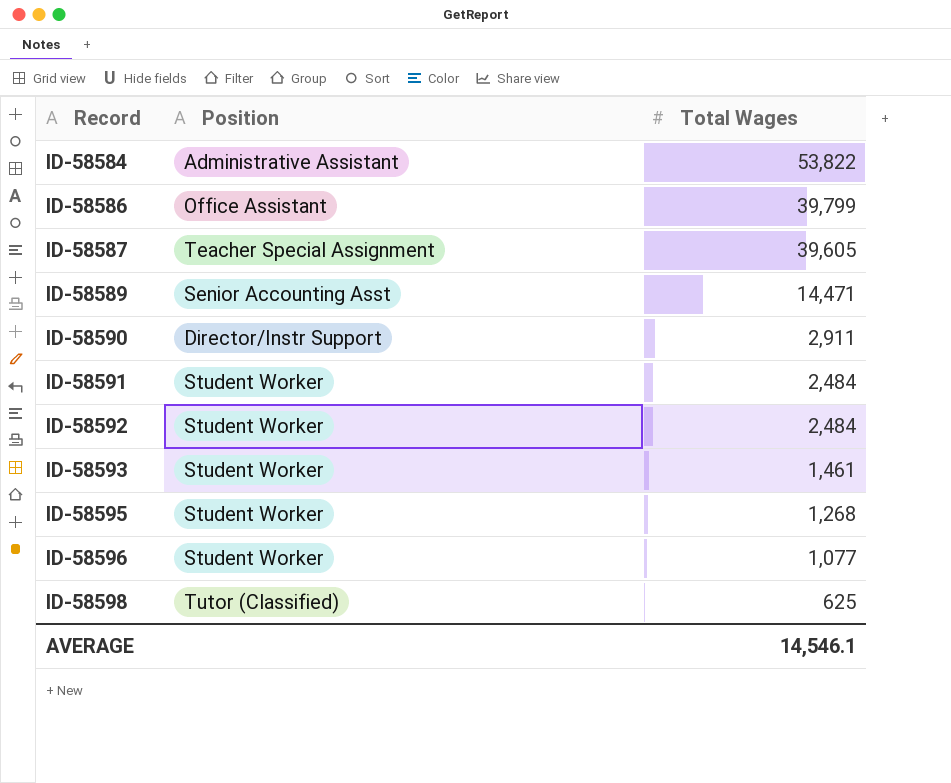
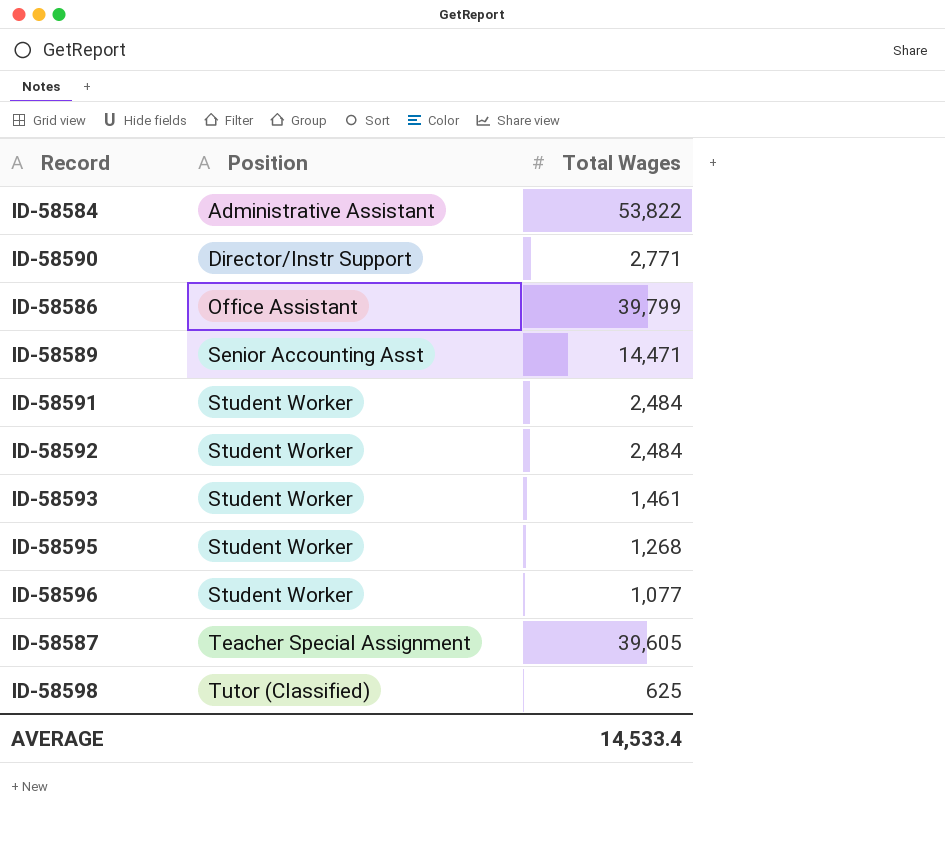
row order: Record ascending -> Position ascending
ID-58590 | Total Wages: 2,911 -> 2,771
AVERAGE | Total Wages: 14,546.1 -> 14,533.4

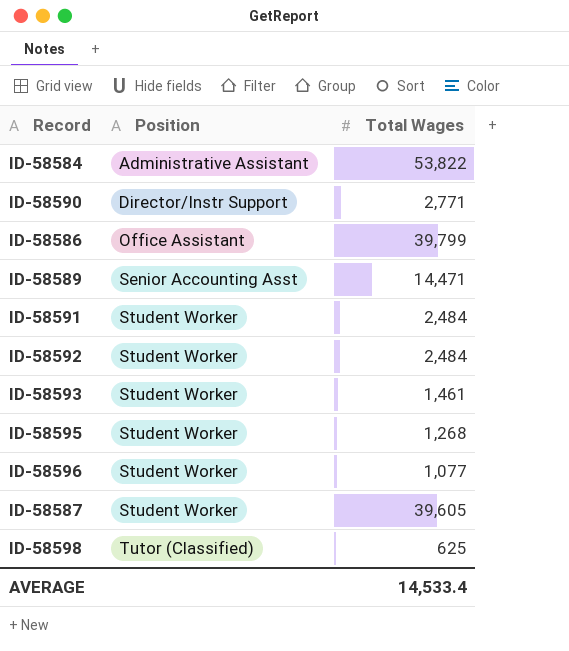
ID-58587 | Position: Teacher Special Assignment -> Student Worker

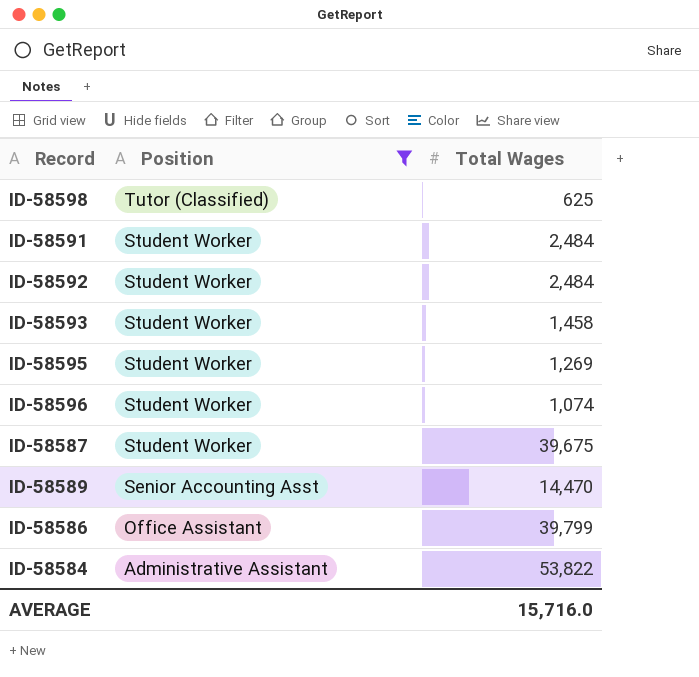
filter: none -> Position != Director/Instr Support
row order: Position ascending -> Position descending
ID-58593 | Total Wages: 1,461 -> 1,458
ID-58595 | Total Wages: 1,268 -> 1,269
ID-58596 | Total Wages: 1,077 -> 1,074
ID-58587 | Total Wages: 39,605 -> 39,675
ID-58589 | Total Wages: 14,471 -> 14,470
AVERAGE | Total Wages: 14,533.4 -> 15,716.0

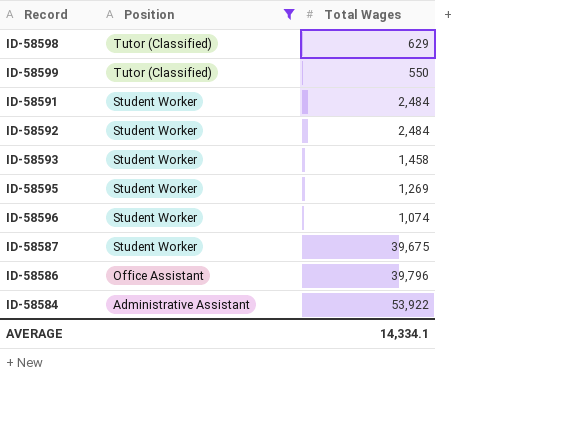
row ID-58589: Senior Accounting Asst | 14,470 -> none
ID-58598 | Total Wages: 625 -> 629
row ID-58599: none -> Tutor (Classified) | 550
ID-58586 | Total Wages: 39,799 -> 39,796
ID-58584 | Total Wages: 53,822 -> 53,922
AVERAGE | Total Wages: 15,716.0 -> 14,334.1

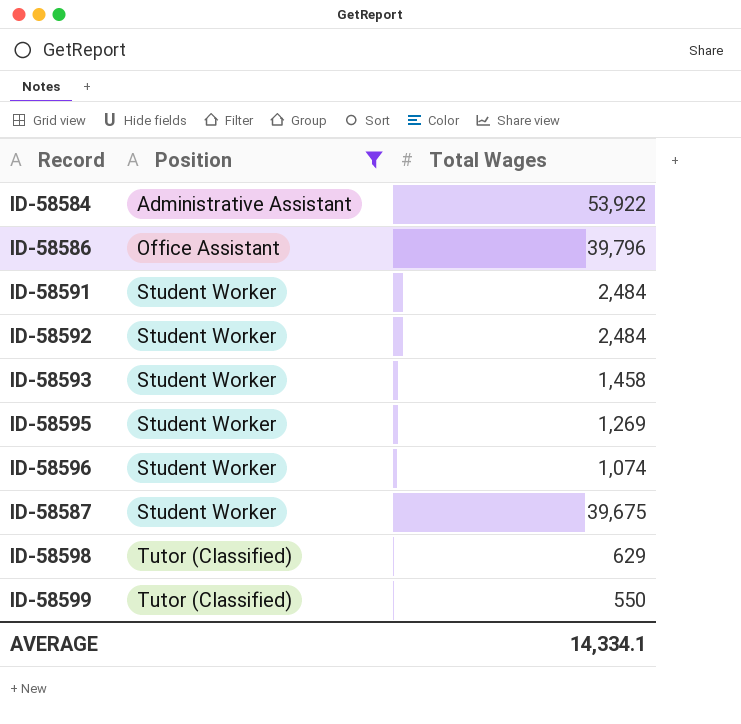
row order: Position descending -> Position ascending

